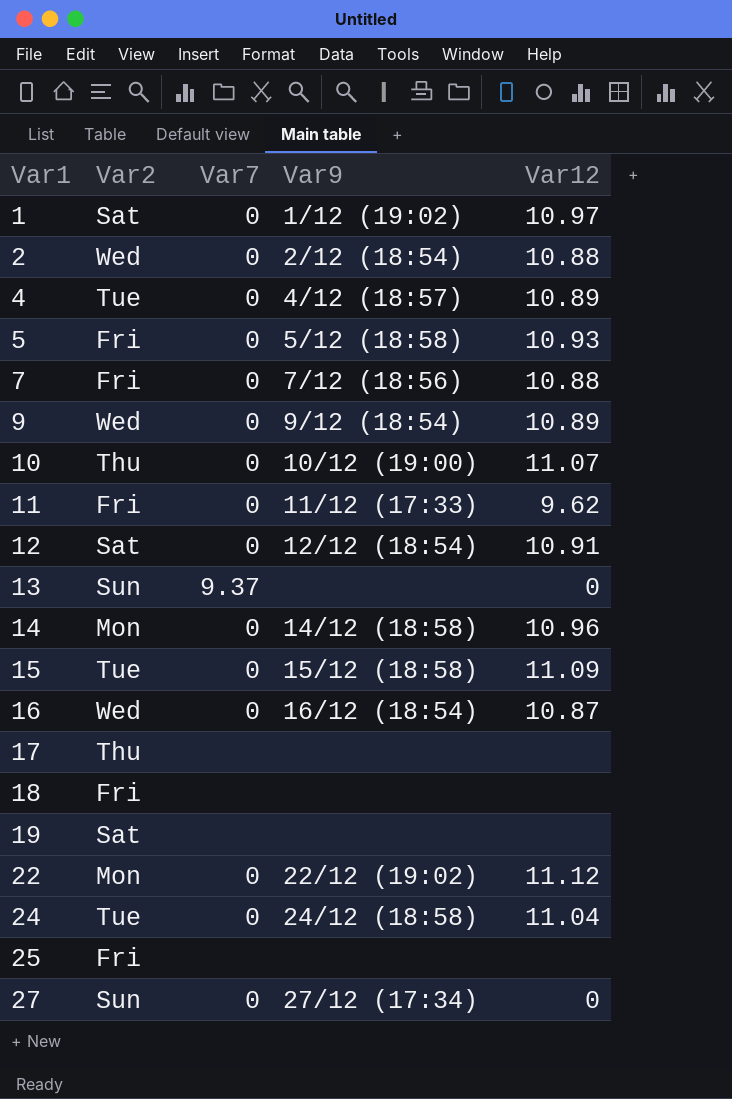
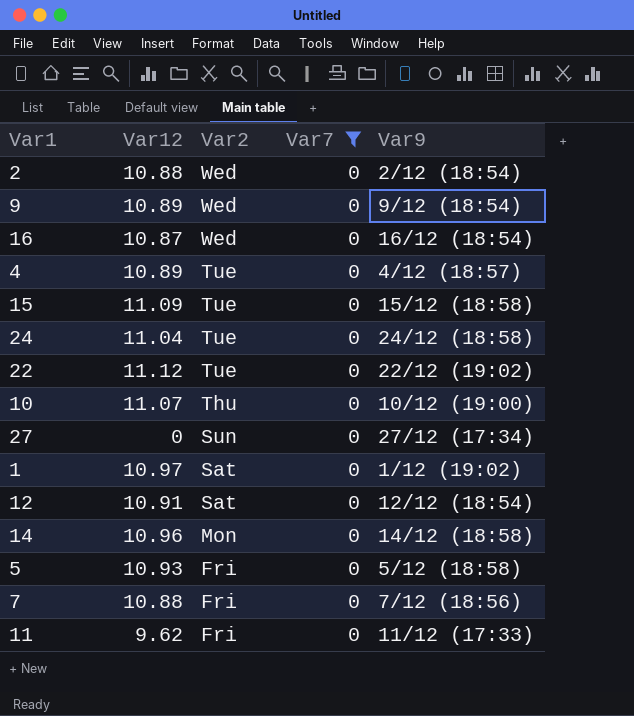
filter: none -> Var7 = 0
row order: Var1 ascending -> Var2 descending
column Var12 | position: 5 -> 2
22 | Var2: Mon -> Tue

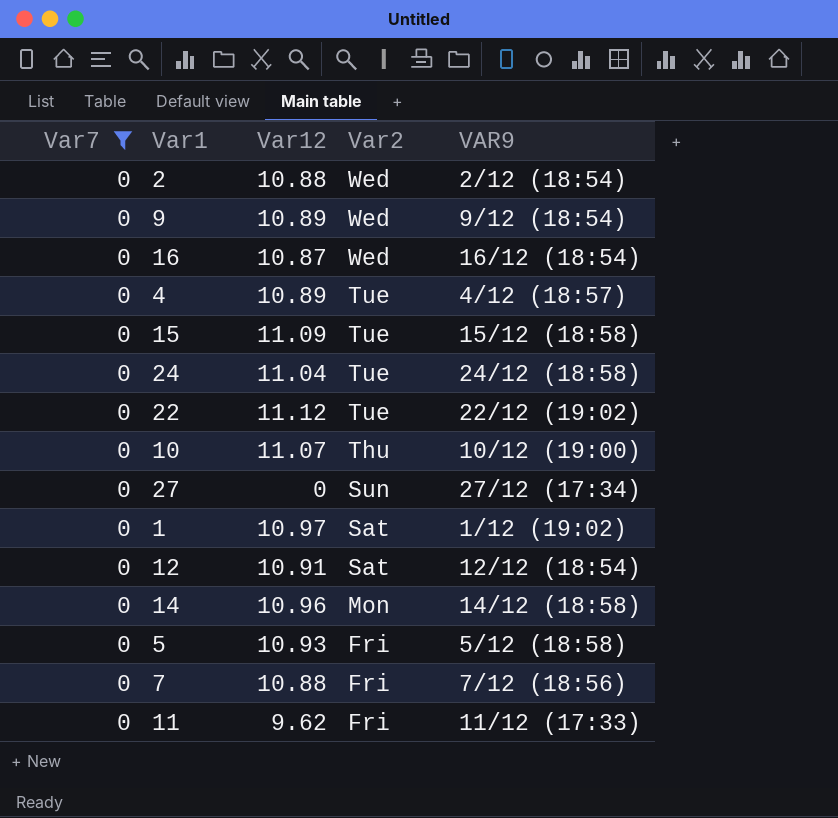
column Var7 | position: 4 -> 1
column name: Var9 -> VAR9

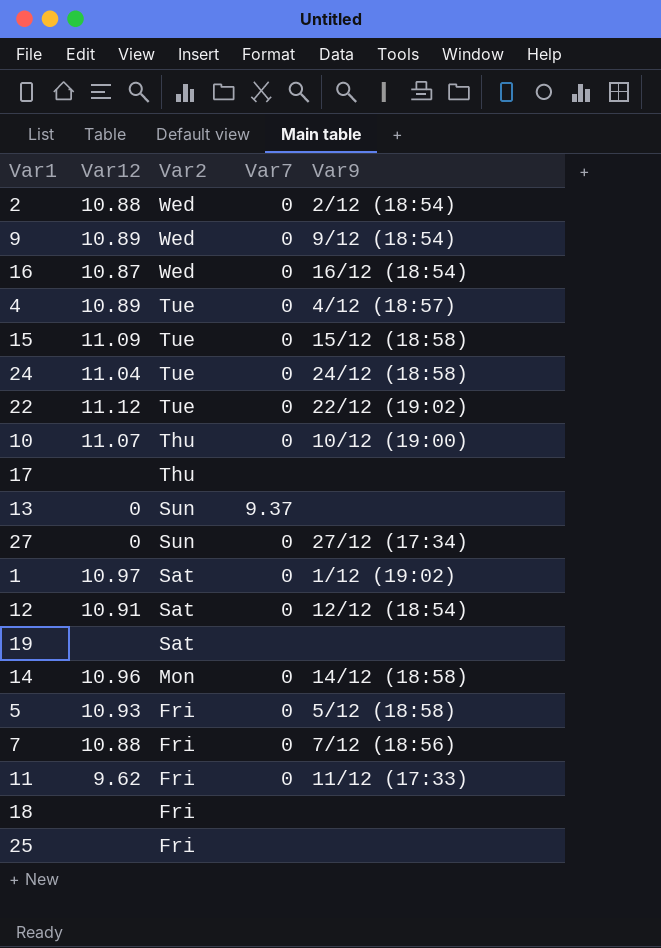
filter: Var7 = 0 -> none
column Var7 | position: 1 -> 4
column name: VAR9 -> Var9

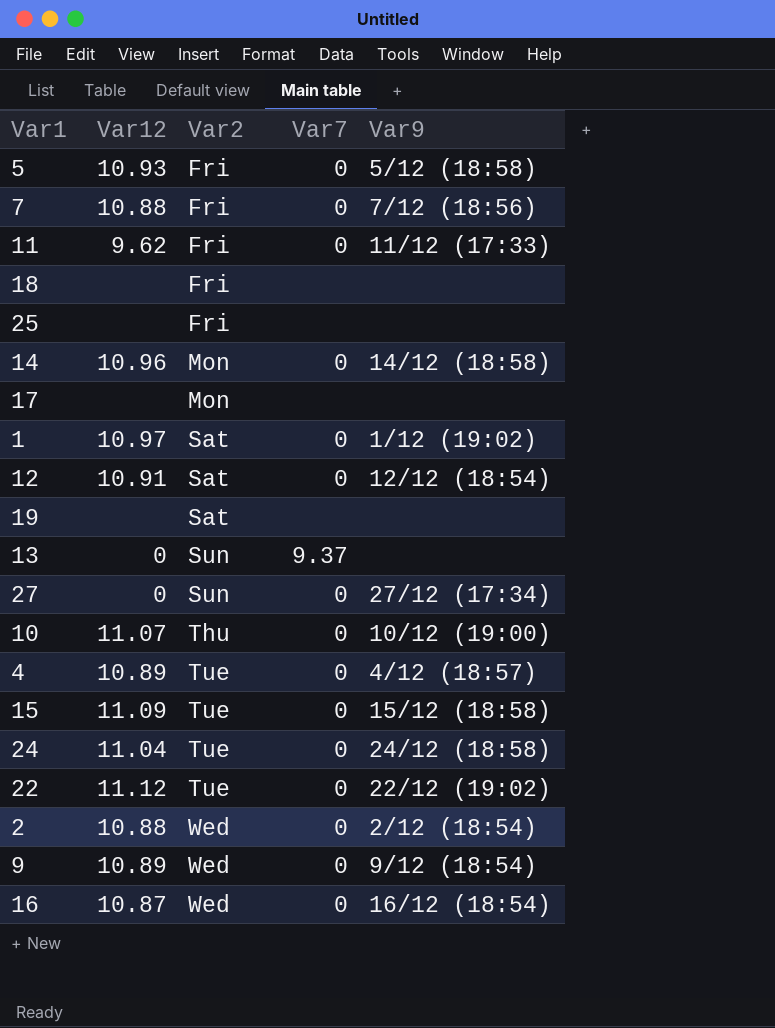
row order: Var2 descending -> Var2 ascending
17 | Var2: Thu -> Mon

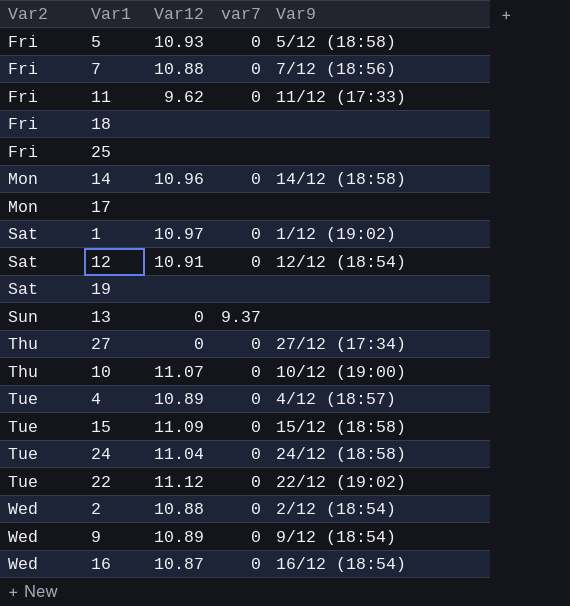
column Var2 | position: 3 -> 1
column name: Var7 -> var7
27 | Var2: Sun -> Thu

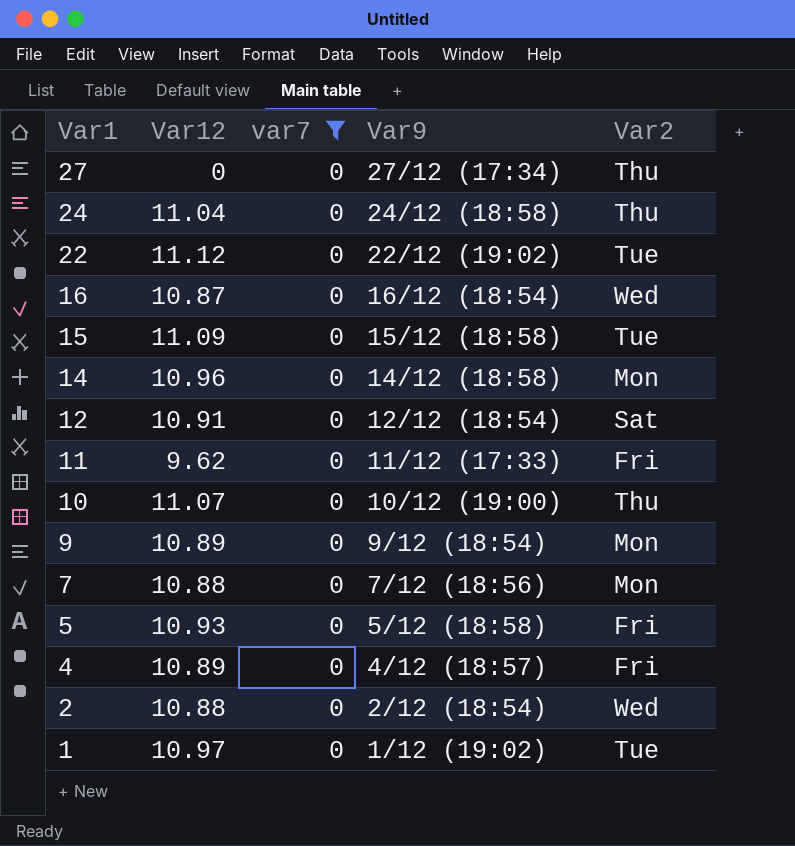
filter: none -> var7 = 0
row order: Var2 ascending -> Var1 descending
column Var2 | position: 1 -> 5
24 | Var2: Tue -> Thu
9 | Var2: Wed -> Mon
7 | Var2: Fri -> Mon
4 | Var2: Tue -> Fri
1 | Var2: Sat -> Tue

